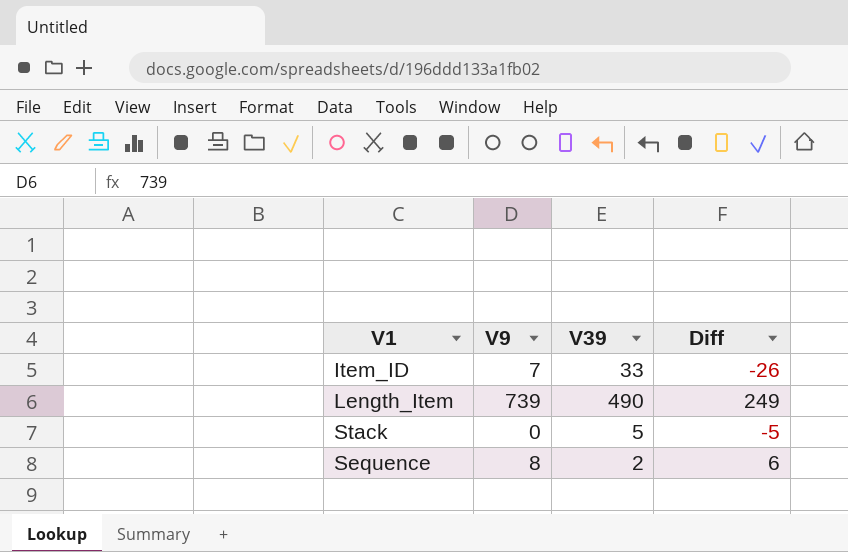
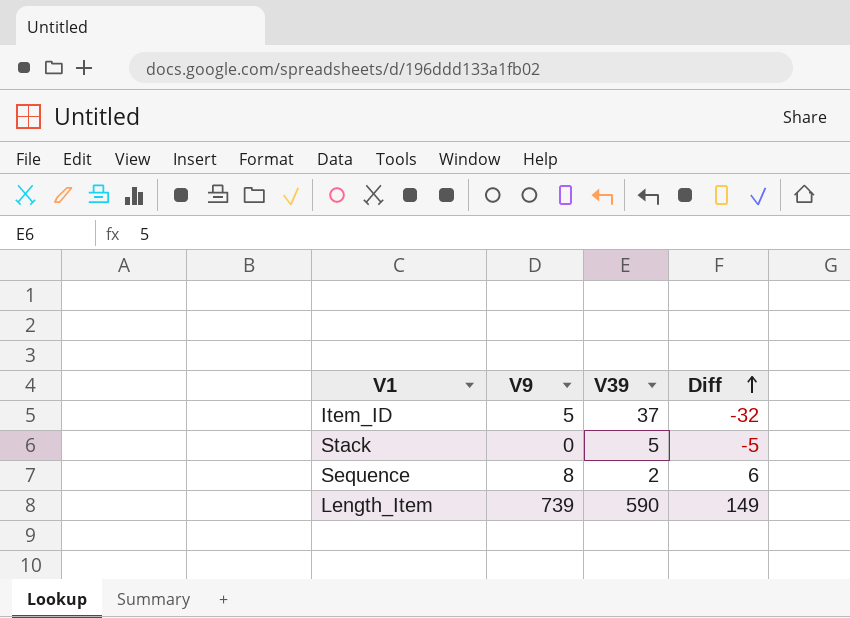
row order: none -> Diff ascending
Item_ID | V9: 7 -> 5
Item_ID | V39: 33 -> 37
Item_ID | Diff: -26 -> -32
Length_Item | V39: 490 -> 590
Length_Item | Diff: 249 -> 149

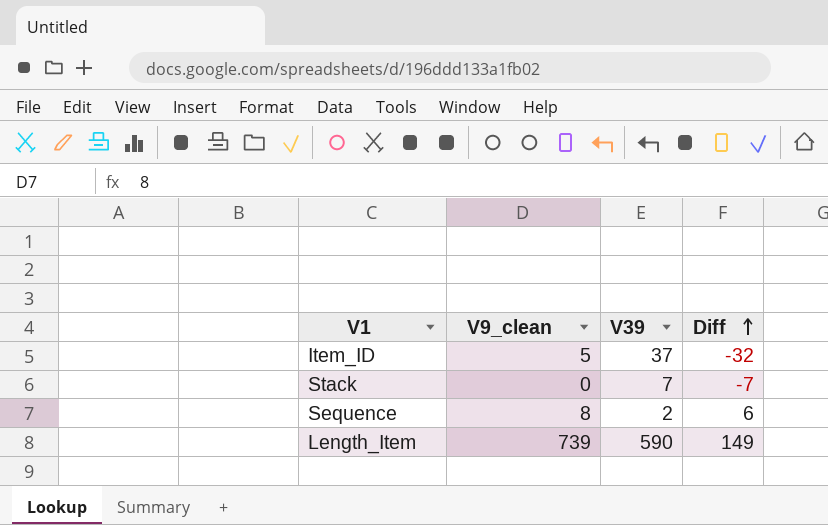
column name: V9 -> V9_clean
Stack | V39: 5 -> 7
Stack | Diff: -5 -> -7

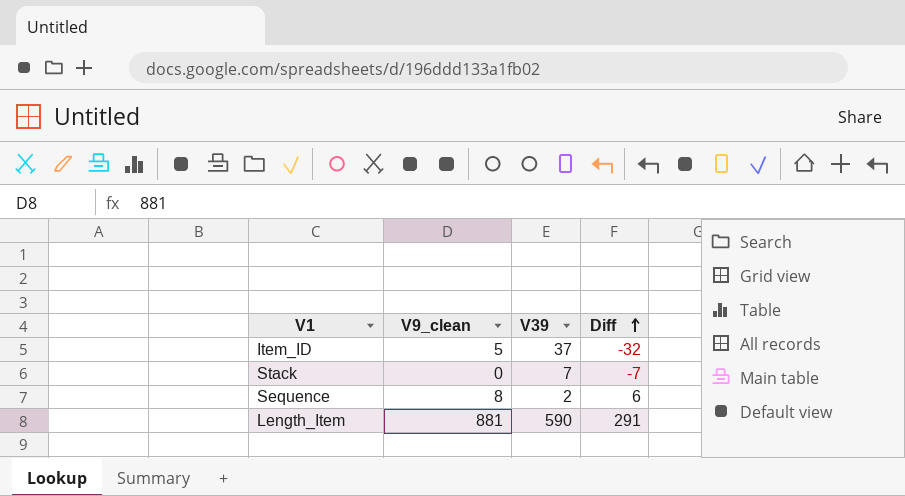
Length_Item | V9_clean: 739 -> 881
Length_Item | Diff: 149 -> 291

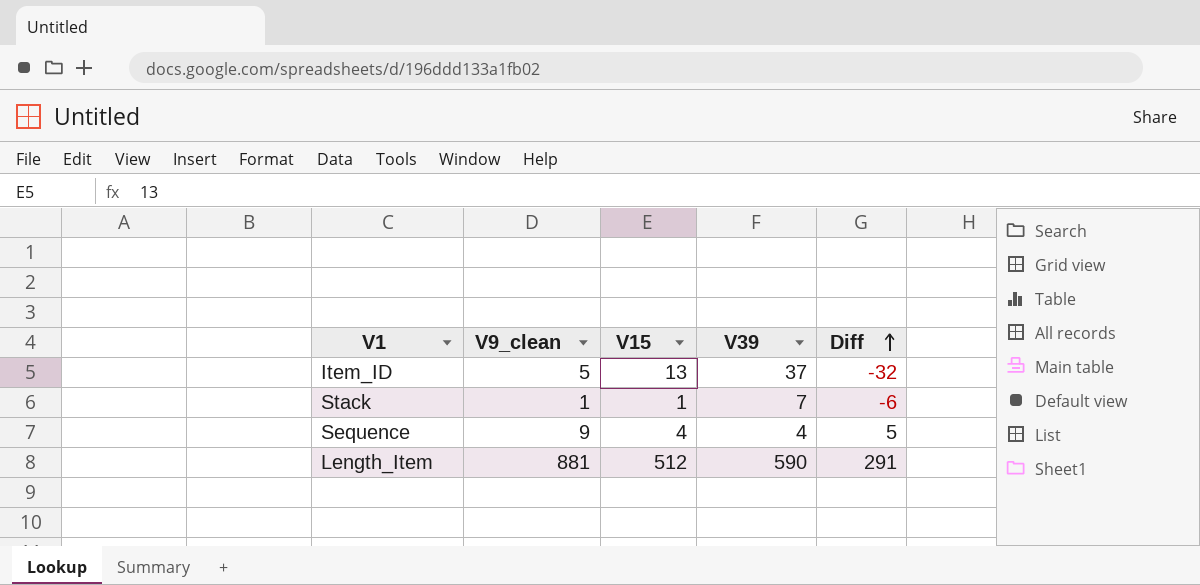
column V15 | position: none -> 3
Stack | V9_clean: 0 -> 1
Stack | Diff: -7 -> -6
Sequence | V9_clean: 8 -> 9
Sequence | V39: 2 -> 4
Sequence | Diff: 6 -> 5

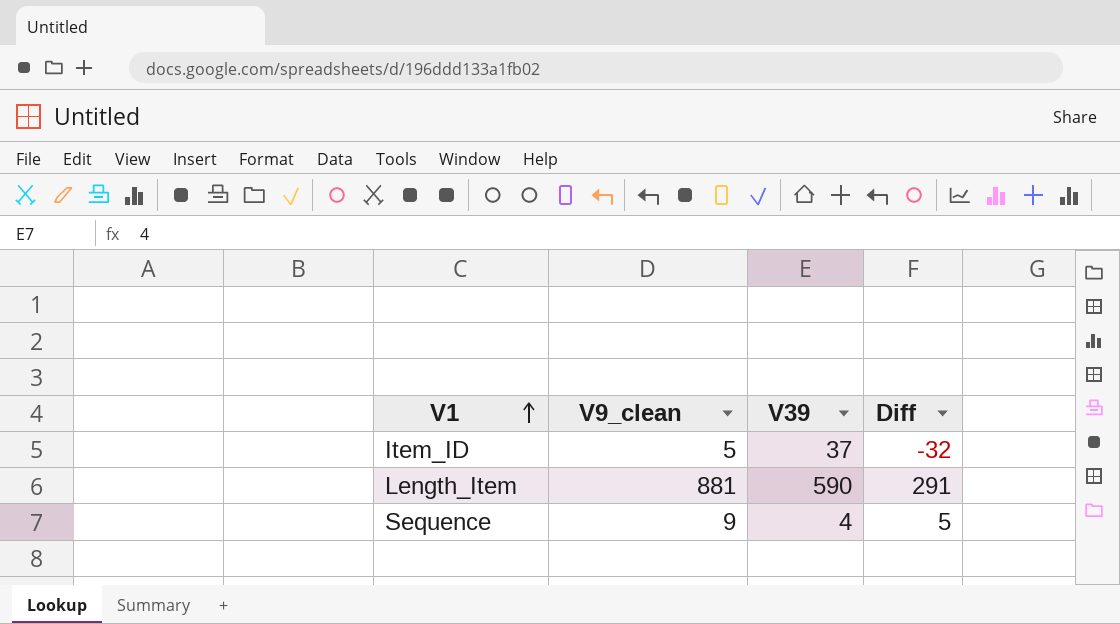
row order: Diff ascending -> V1 ascending
column V15 | position: 3 -> none
row Stack: 1 | 1 | 7 | -6 -> none

